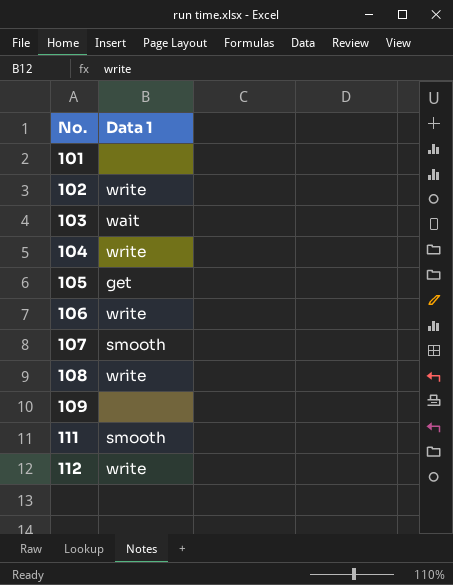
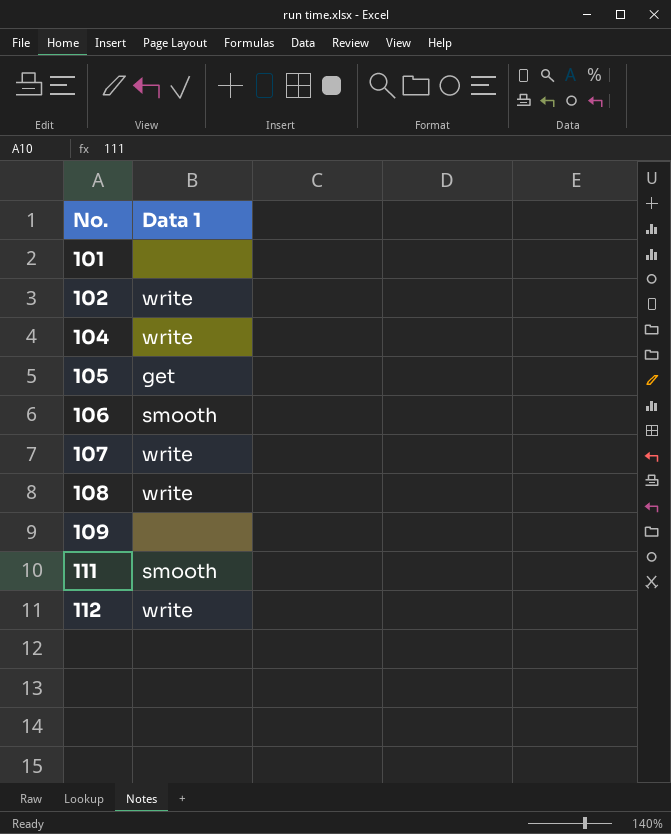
row 103: wait -> none
106 | Data 1: write -> smooth
107 | Data 1: smooth -> write

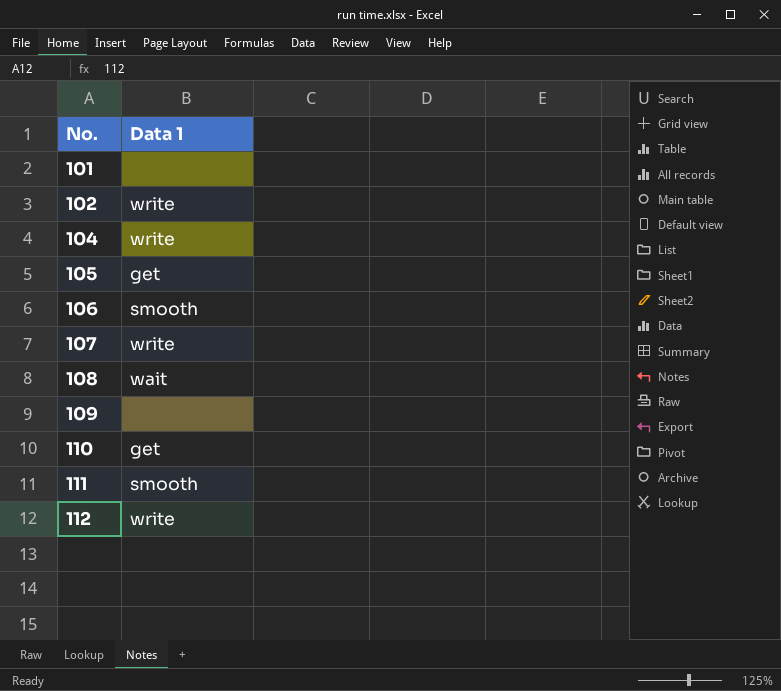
108 | Data 1: write -> wait
row 110: none -> get

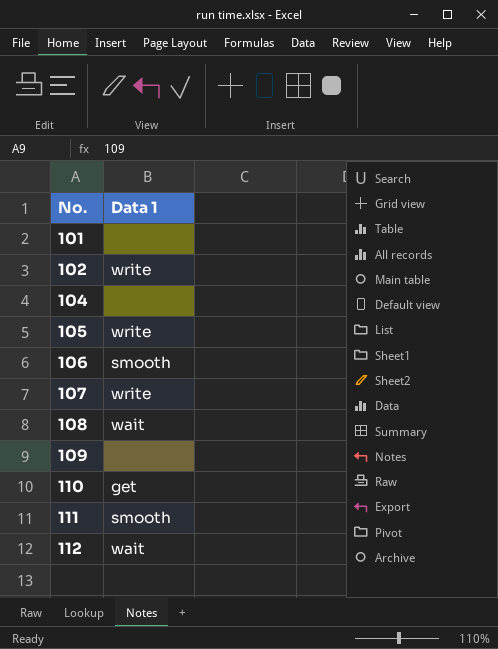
104 | Data 1: write -> none
105 | Data 1: get -> write
112 | Data 1: write -> wait

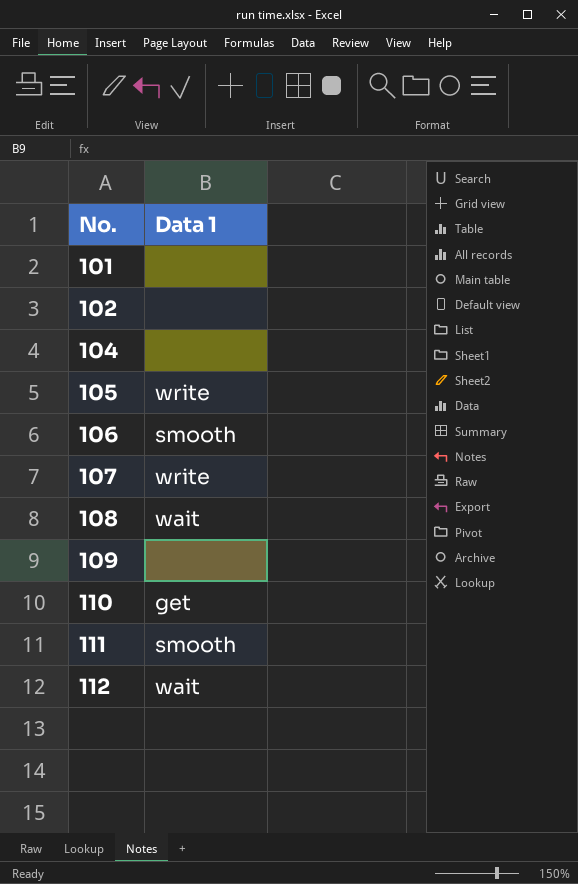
102 | Data 1: write -> none

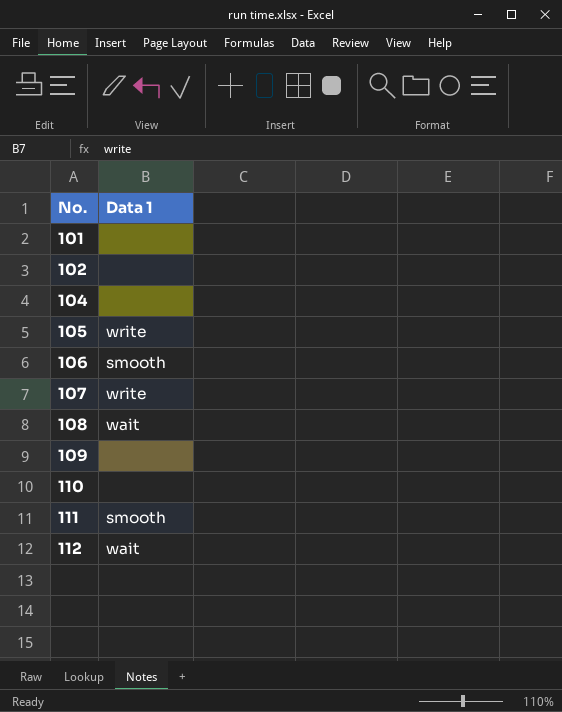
110 | Data 1: get -> none

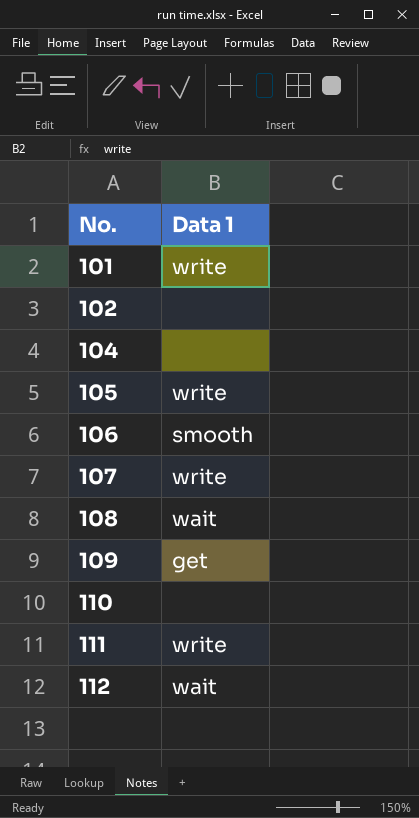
101 | Data 1: none -> write
109 | Data 1: none -> get
111 | Data 1: smooth -> write

